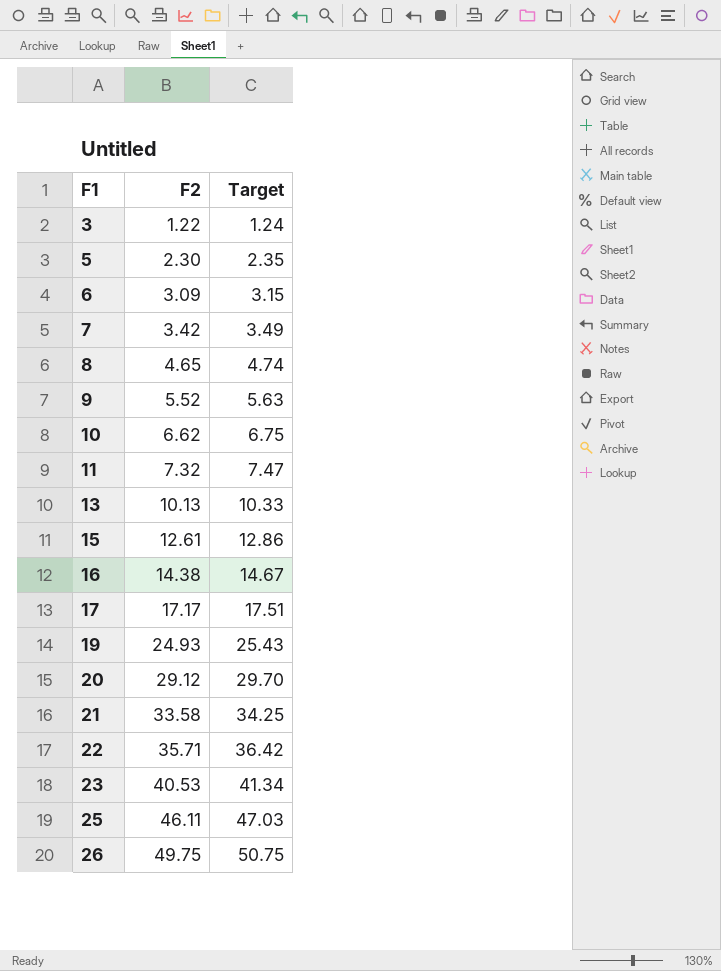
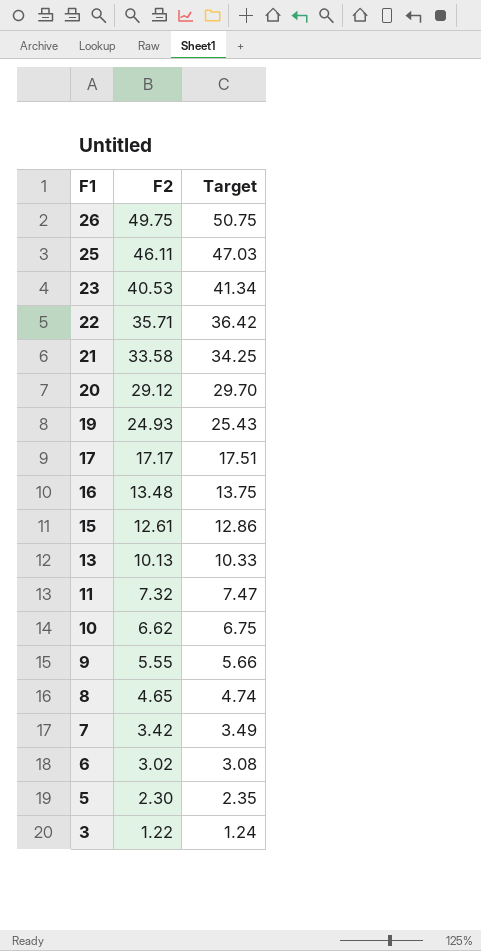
row order: F1 ascending -> F1 descending
16 | F2: 14.38 -> 13.48
16 | Target: 14.67 -> 13.75
9 | F2: 5.52 -> 5.55
9 | Target: 5.63 -> 5.66
6 | F2: 3.09 -> 3.02
6 | Target: 3.15 -> 3.08

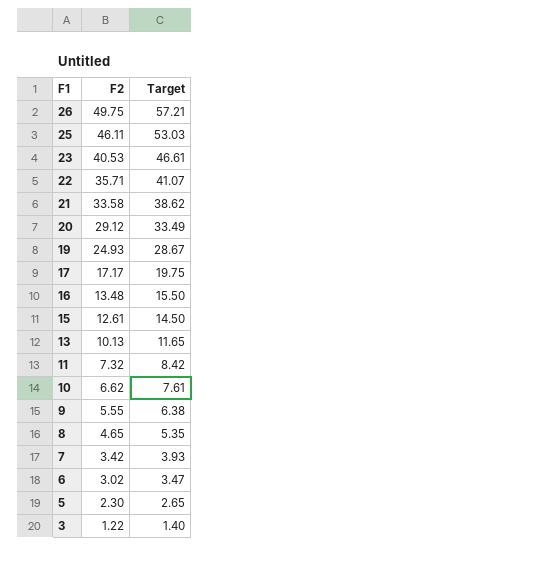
column Target | formula: [F2] * 1.02 -> [F2] * 1.15

